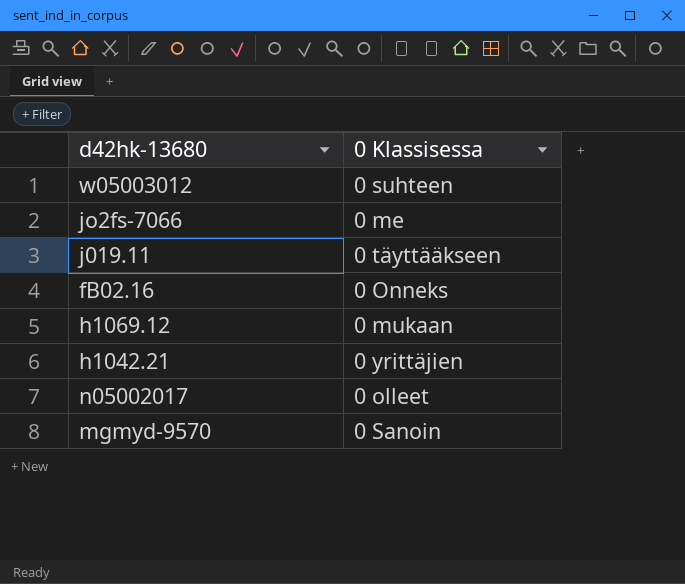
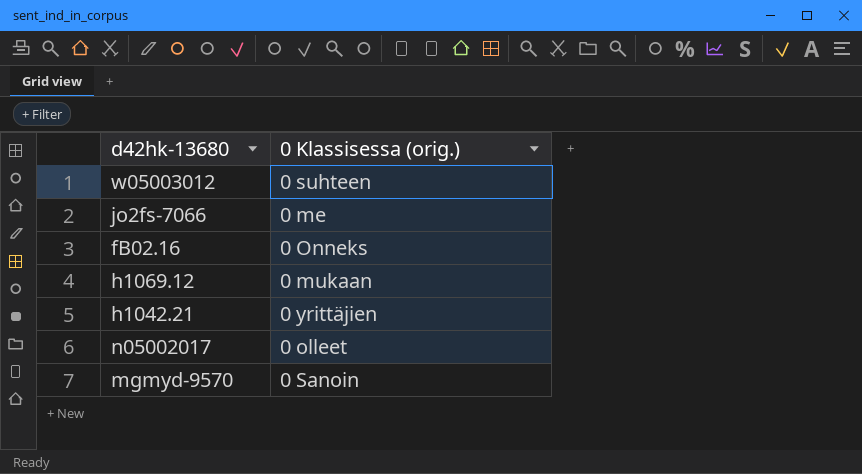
column name: 0 Klassisessa -> 0 Klassisessa (orig.)
row j019.11: 0 täyttääkseen -> none

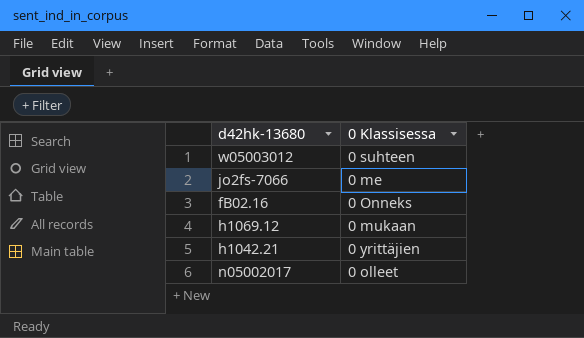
column name: 0 Klassisessa (orig.) -> 0 Klassisessa
row mgmyd-9570: 0 Sanoin -> none

